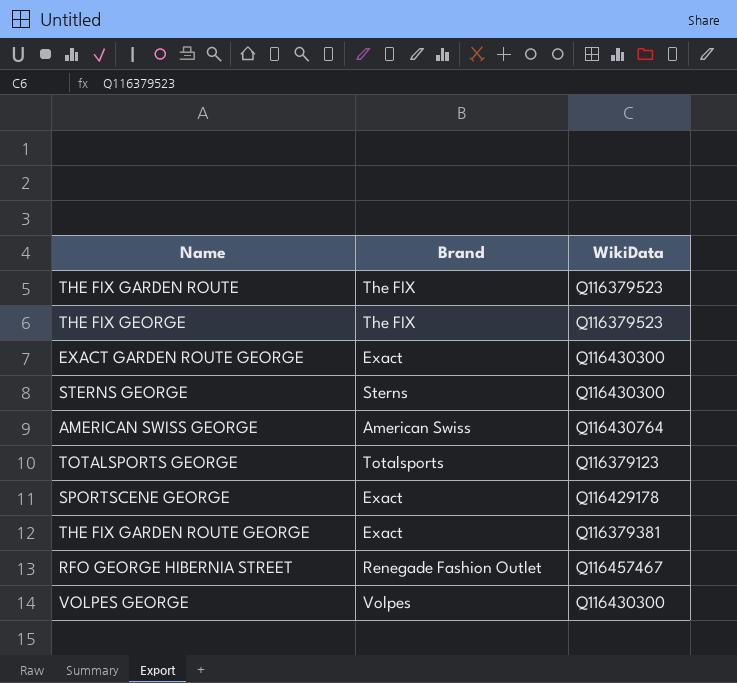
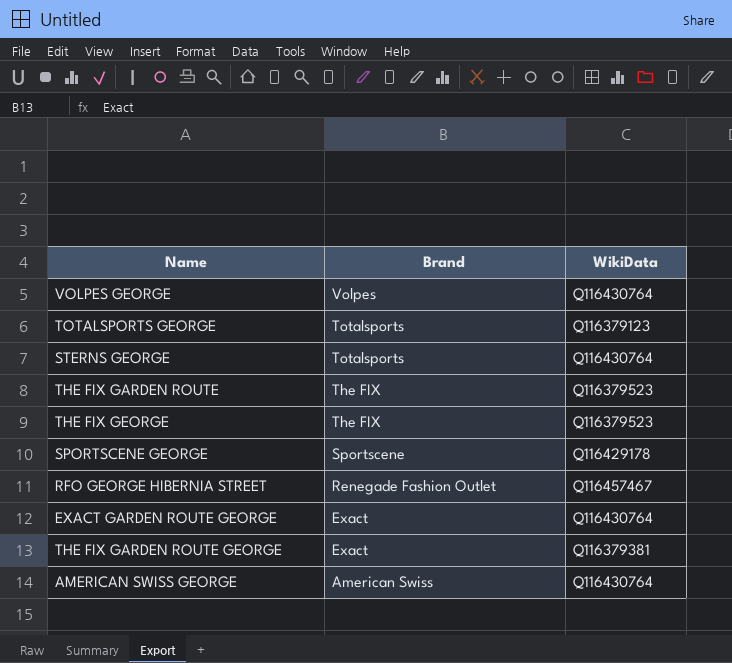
row order: none -> Brand descending
VOLPES GEORGE | WikiData: Q116430300 -> Q116430764
STERNS GEORGE | Brand: Sterns -> Totalsports
STERNS GEORGE | WikiData: Q116430300 -> Q116430764
SPORTSCENE GEORGE | Brand: Exact -> Sportscene
EXACT GARDEN ROUTE GEORGE | WikiData: Q116430300 -> Q116430764

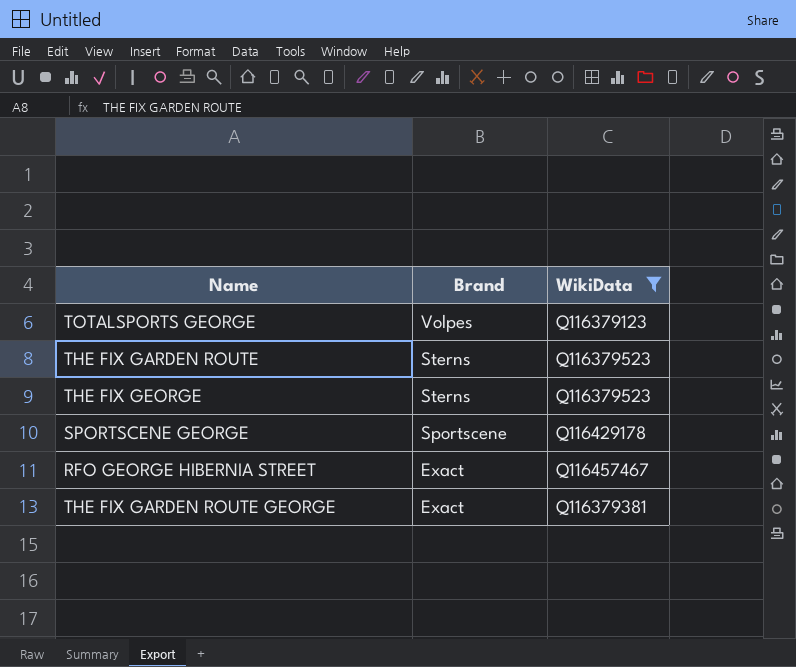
filter: none -> WikiData != Q116430764
TOTALSPORTS GEORGE | Brand: Totalsports -> Volpes
THE FIX GARDEN ROUTE | Brand: The FIX -> Sterns
THE FIX GEORGE | Brand: The FIX -> Sterns
RFO GEORGE HIBERNIA STREET | Brand: Renegade Fashion Outlet -> Exact

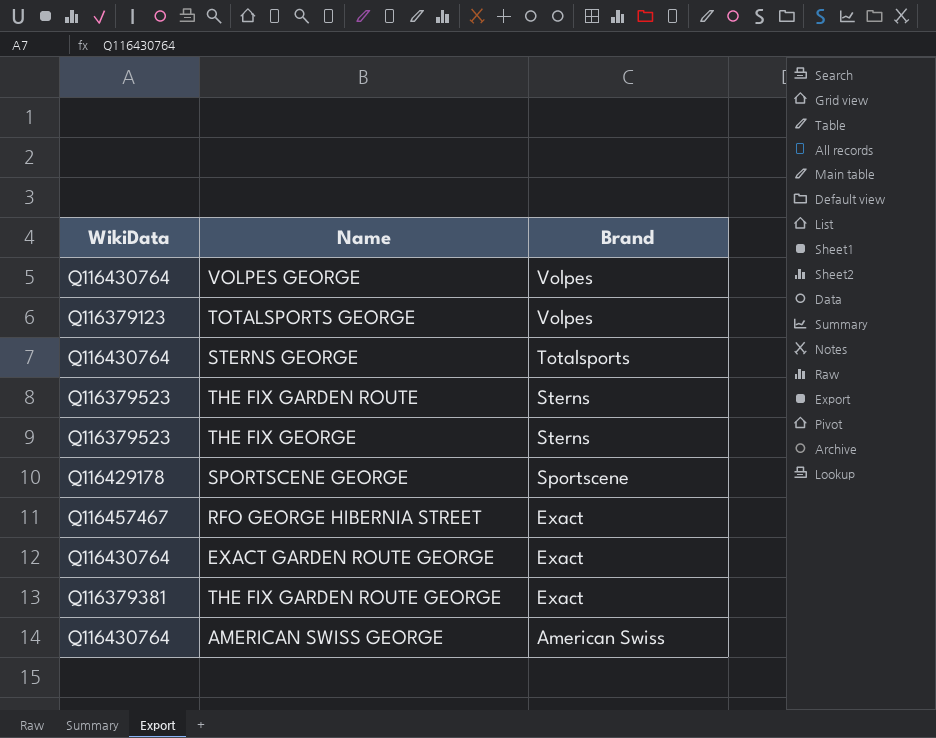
filter: WikiData != Q116430764 -> none
column WikiData | position: 3 -> 1

